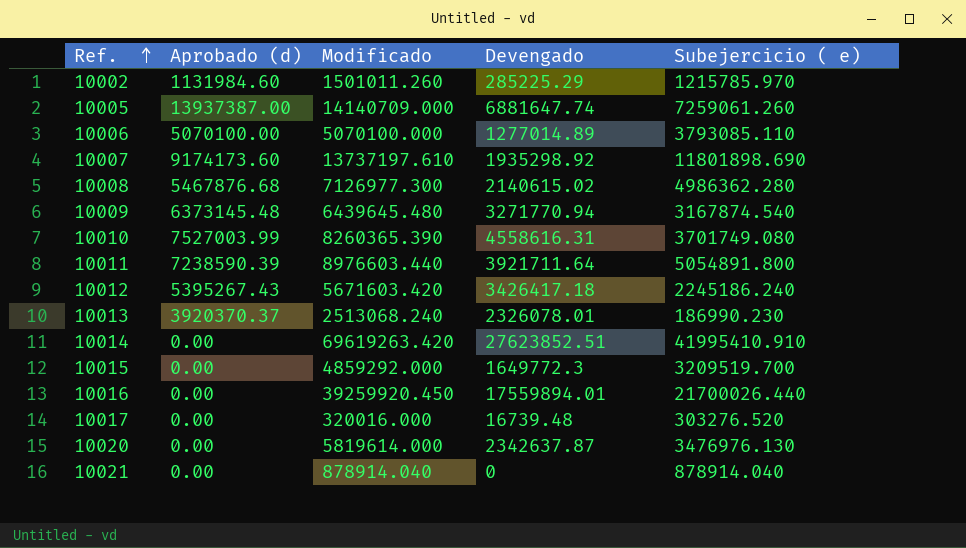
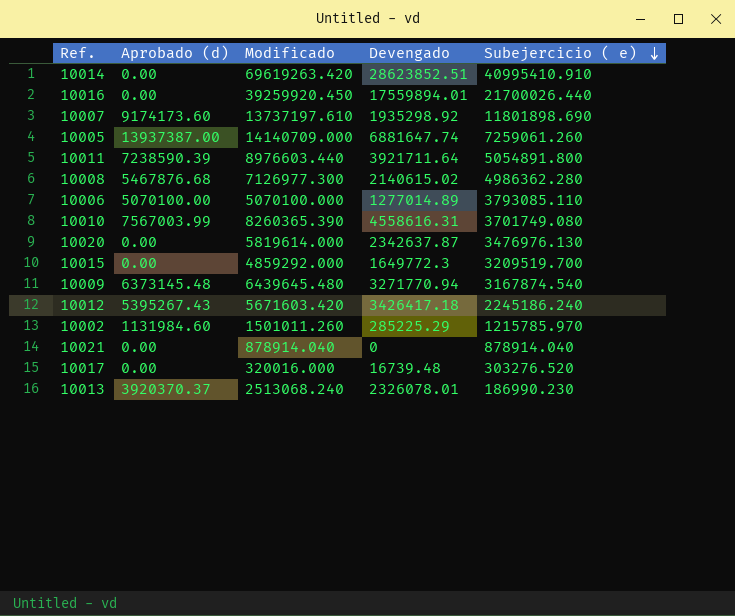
row order: Ref. ascending -> Subejercicio ( e) descending
10014 | Devengado: 27623852.51 -> 28623852.51
10014 | Subejercicio ( e): 41995410.910 -> 40995410.910
10010 | Aprobado (d): 7527003.99 -> 7567003.99

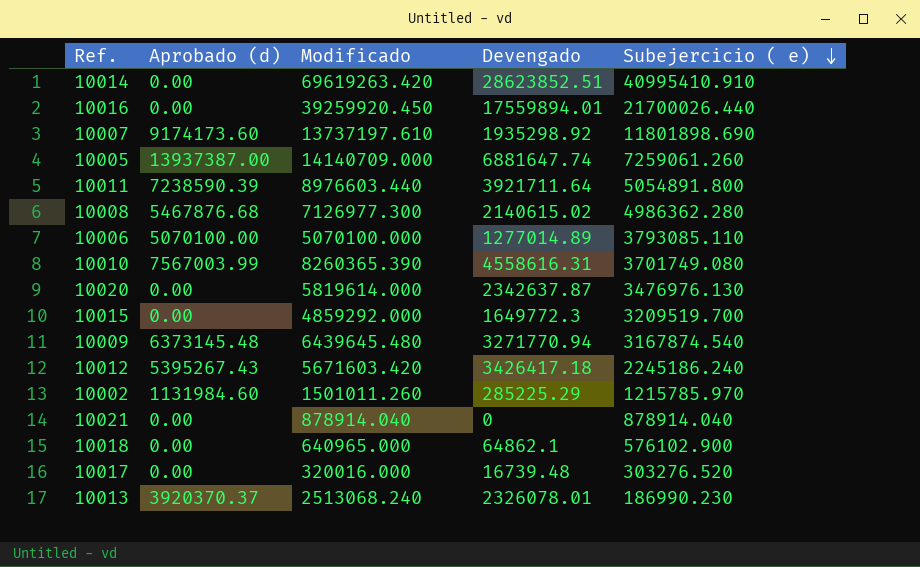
row 10018: none -> 0.00 | 640965.000 | 64862.1 | 576102.900

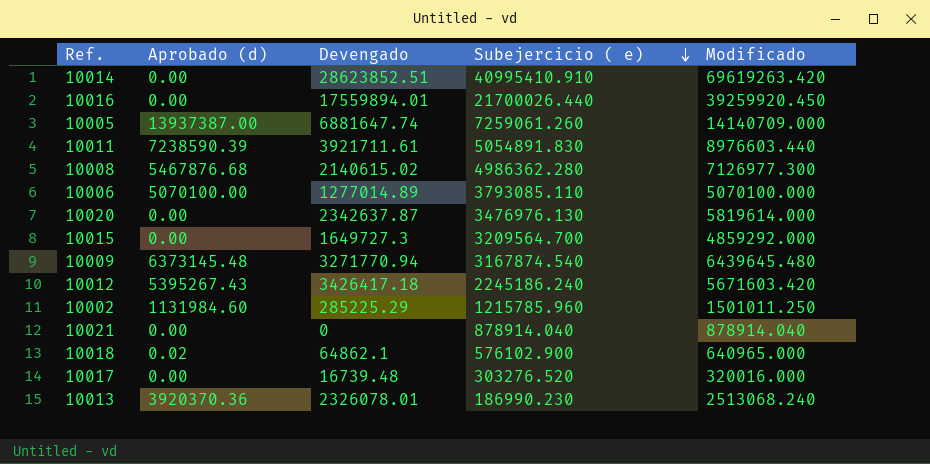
column Modificado | position: 3 -> 5
row 10007: 9174173.60 | 13737197.610 | 1935298.92 | 11801898.690 -> none
row 10010: 7567003.99 | 8260365.390 | 4558616.31 | 3701749.080 -> none
10011 | Devengado: 3921711.64 -> 3921711.61
10011 | Subejercicio ( e): 5054891.800 -> 5054891.830
10015 | Devengado: 1649772.3 -> 1649727.3
10015 | Subejercicio ( e): 3209519.700 -> 3209564.700
10002 | Subejercicio ( e): 1215785.970 -> 1215785.960
10002 | Modificado: 1501011.260 -> 1501011.250
10018 | Aprobado (d): 0.00 -> 0.02
10013 | Aprobado (d): 3920370.37 -> 3920370.36

